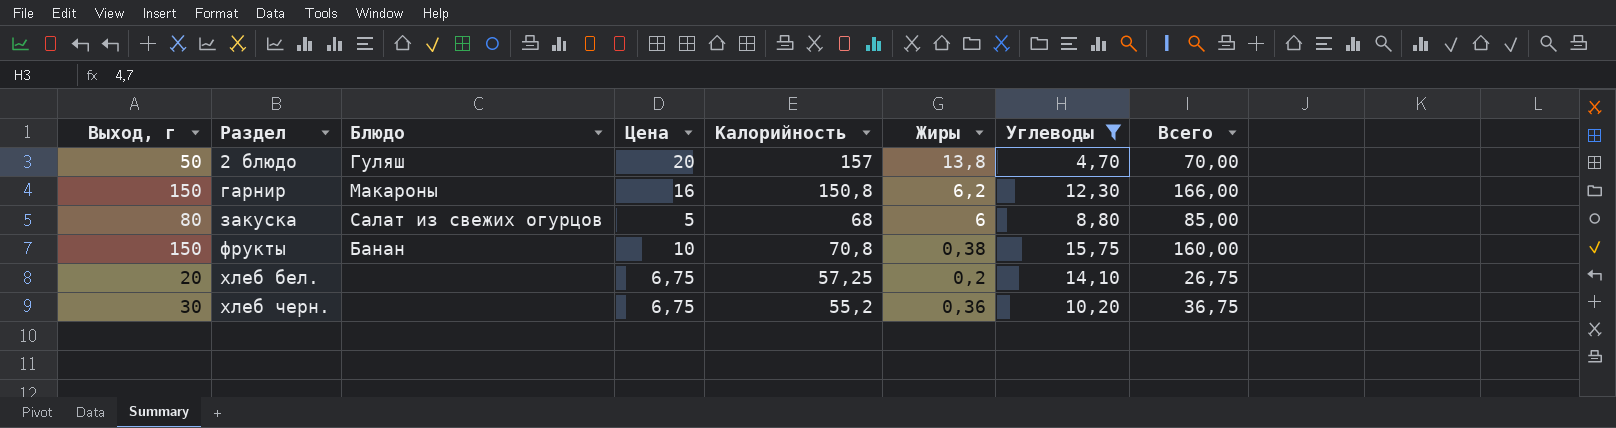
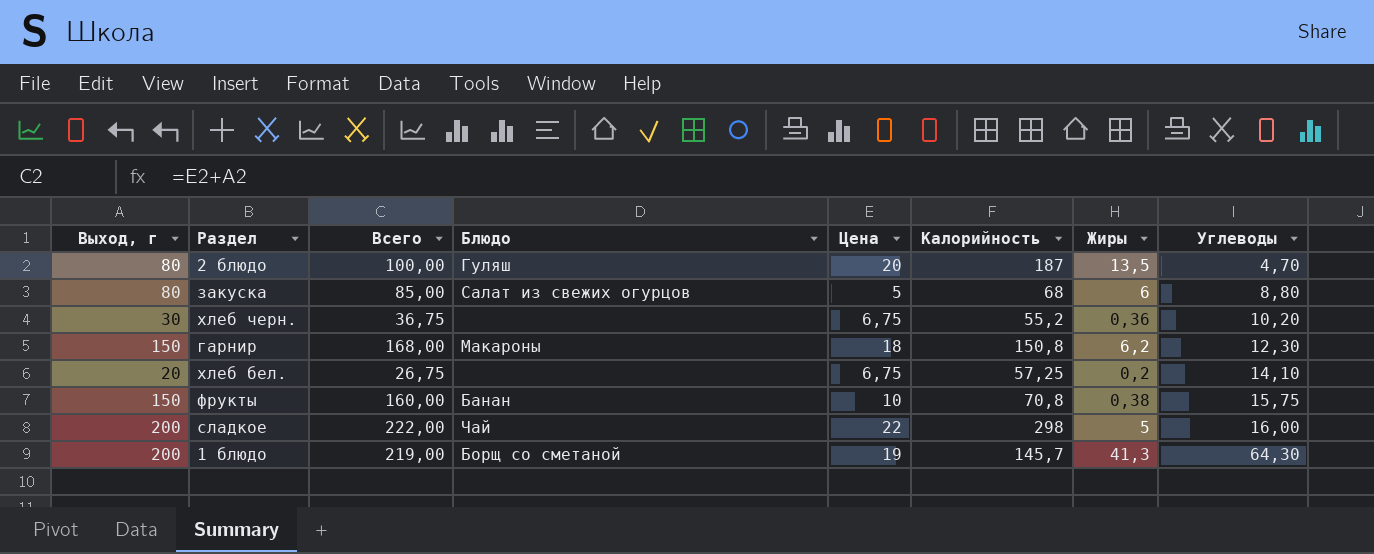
filter: Углеводы <= 15,75 -> none
row order: Раздел ascending -> Углеводы ascending
column Всего | position: 8 -> 3
2 блюдо | Выход, г: 50 -> 80
2 блюдо | Всего: 70,00 -> 100,00
2 блюдо | Калорийность: 157 -> 187
2 блюдо | Жиры: 13,8 -> 13,5
гарнир | Всего: 166,00 -> 168,00
гарнир | Цена: 16 -> 18

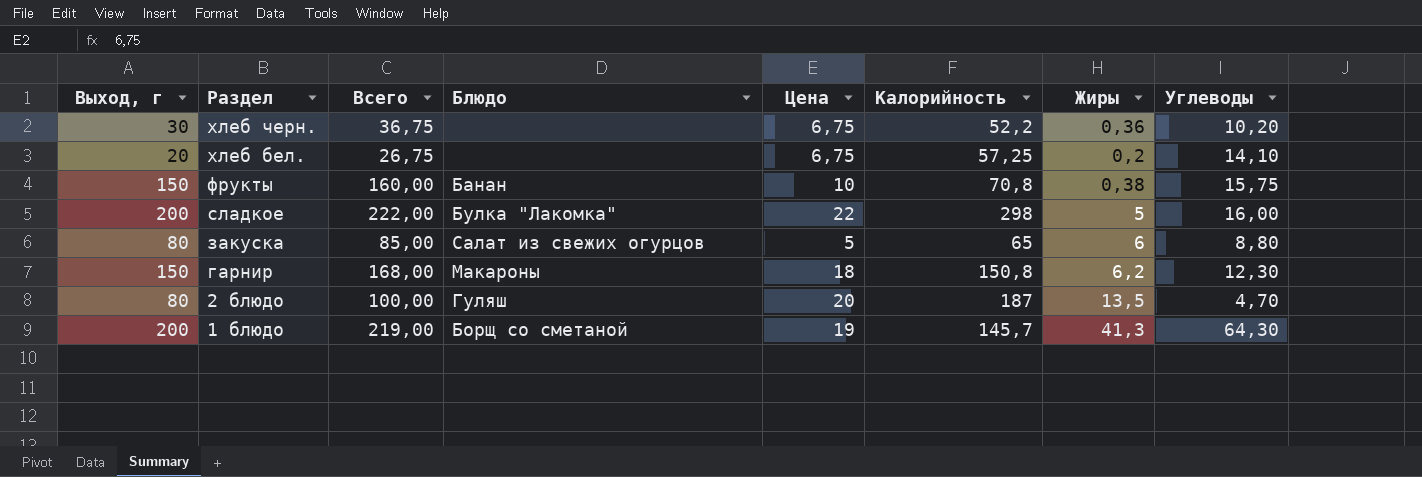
row order: Углеводы ascending -> Раздел descending
хлеб черн. | Калорийность: 55,2 -> 52,2
сладкое | Блюдо: Чай -> Булка "Лакомка"
закуска | Калорийность: 68 -> 65

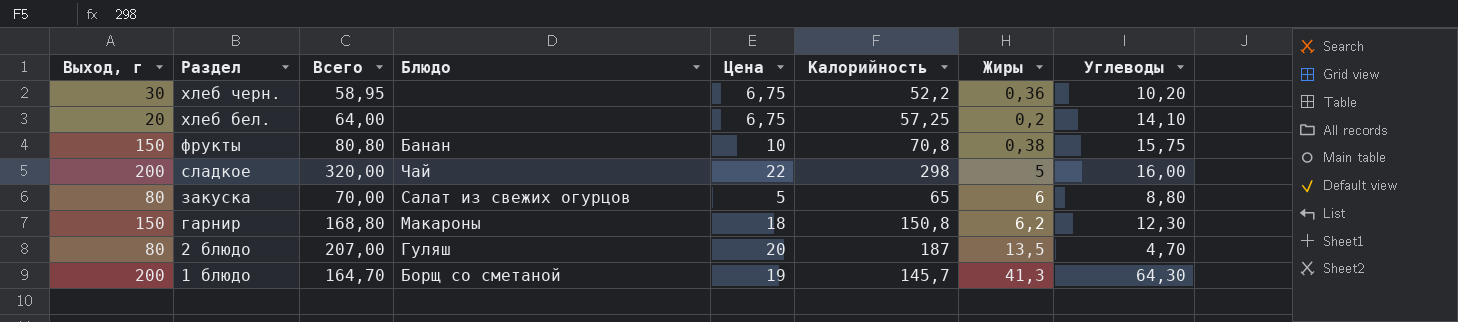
column Всего | formula: [Выход, г] + [Цена] -> [Цена] + [Калорийность]
сладкое | Блюдо: Булка "Лакомка" -> Чай

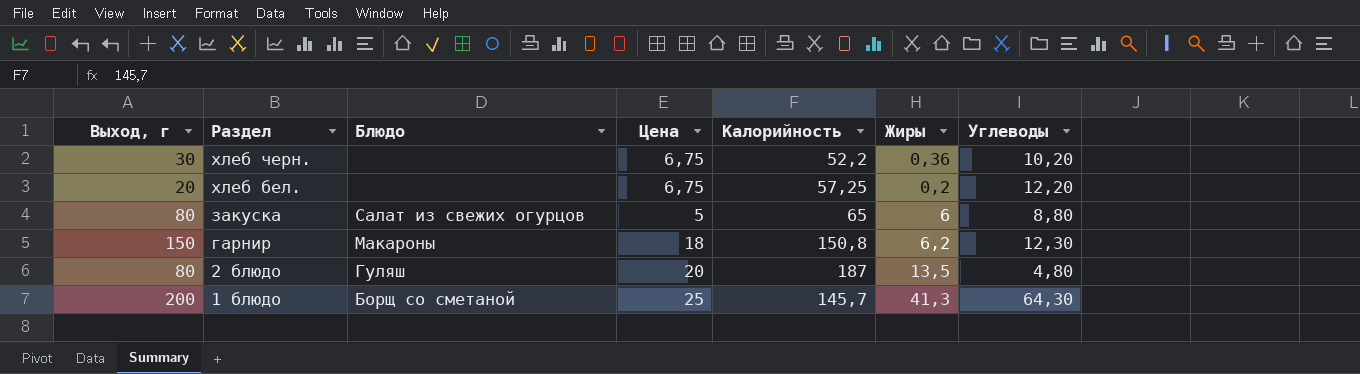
column Всего | formula: [Цена] + [Калорийность] -> none
row фрукты: 150 | 80,80 | Банан | 10 | 70,8 | 0,38 | 15,75 -> none
row сладкое: 200 | 320,00 | Чай | 22 | 298 | 5 | 16,00 -> none
хлеб бел. | Углеводы: 14,10 -> 12,20
2 блюдо | Углеводы: 4,70 -> 4,80
1 блюдо | Цена: 19 -> 25

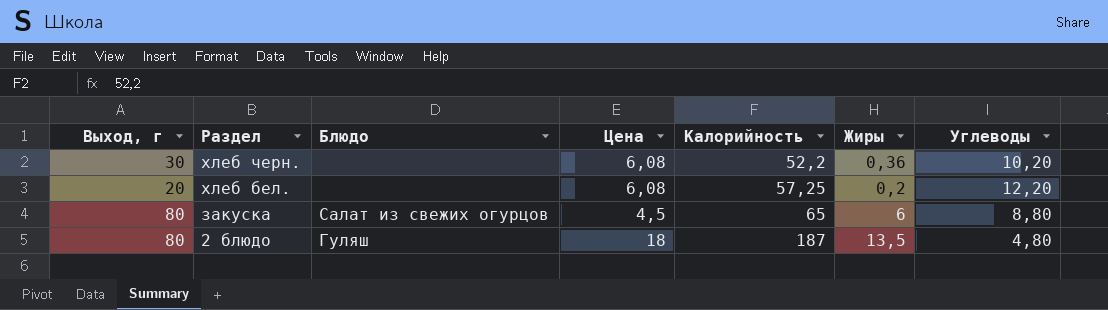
row гарнир: 150 | Макароны | 18 | 150,8 | 6,2 | 12,30 -> none
row 1 блюдо: 200 | Борщ со сметаной | 25 | 145,7 | 41,3 | 64,30 -> none
хлеб черн. | Цена: 6,75 -> 6,08
хлеб бел. | Цена: 6,75 -> 6,08
закуска | Цена: 5 -> 4,5
2 блюдо | Цена: 20 -> 18

